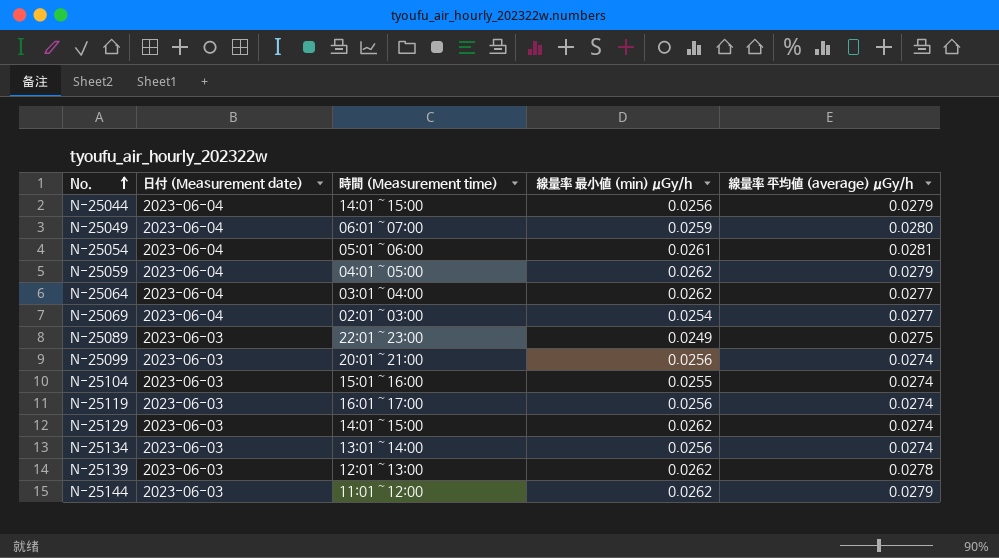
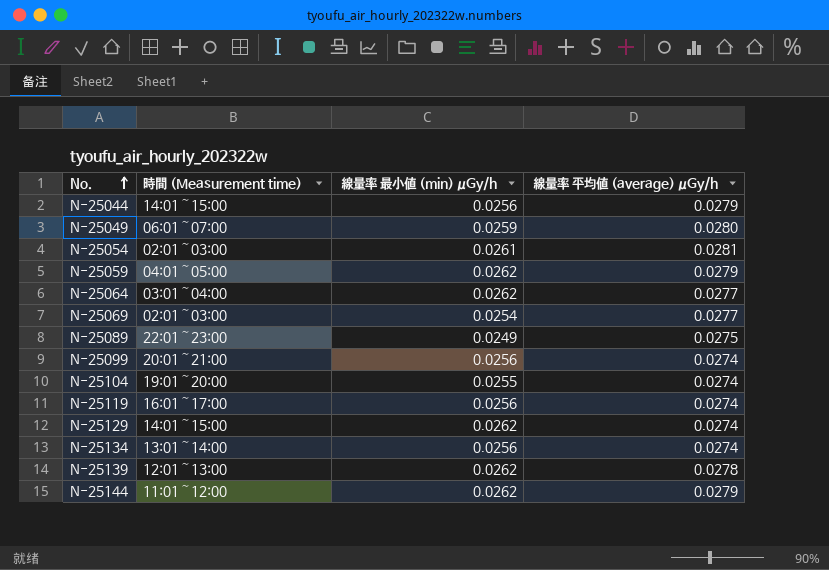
column 日付 (Measurement date) | position: 2 -> none
N-25054 | 時間 (Measurement time): 05:01～06:00 -> 02:01～03:00
N-25104 | 時間 (Measurement time): 15:01～16:00 -> 19:01～20:00

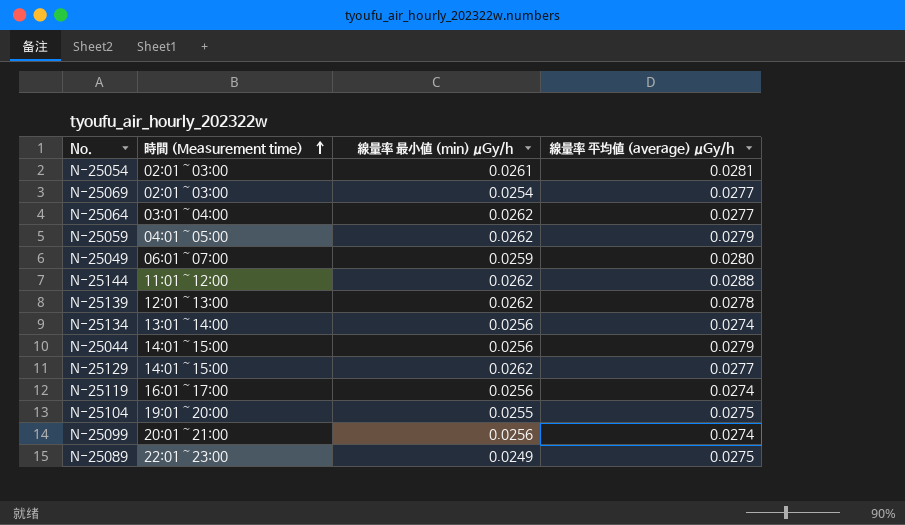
row order: No. ascending -> 時間 (Measurement time) ascending
N-25144 | 線量率 平均値 (average) μGy/h: 0.0279 -> 0.0288
N-25129 | 線量率 平均値 (average) μGy/h: 0.0274 -> 0.0277
N-25104 | 線量率 平均値 (average) μGy/h: 0.0274 -> 0.0275

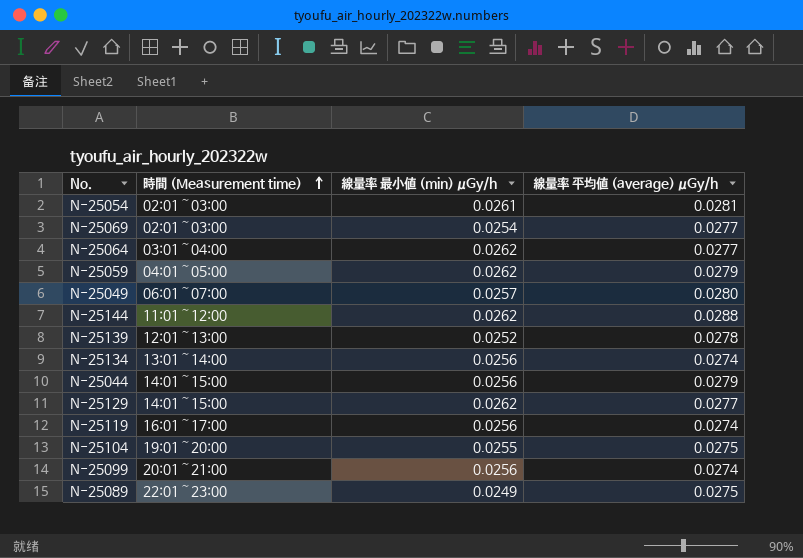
N-25049 | 線量率 最小値 (min) μGy/h: 0.0259 -> 0.0257
N-25139 | 線量率 最小値 (min) μGy/h: 0.0262 -> 0.0252

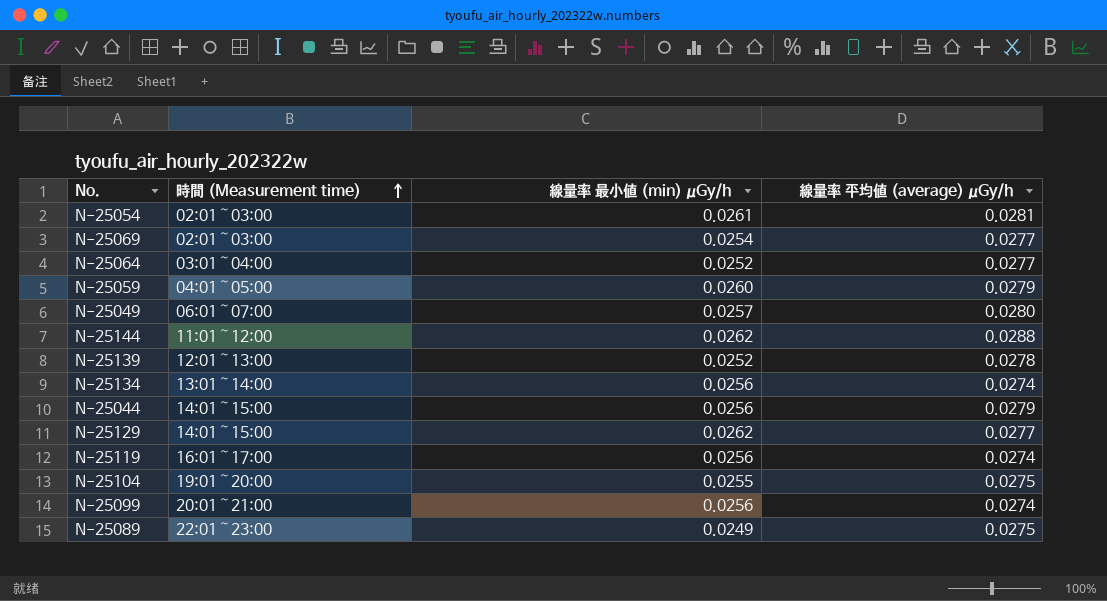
N-25064 | 線量率 最小値 (min) μGy/h: 0.0262 -> 0.0252
N-25059 | 線量率 最小値 (min) μGy/h: 0.0262 -> 0.0260

